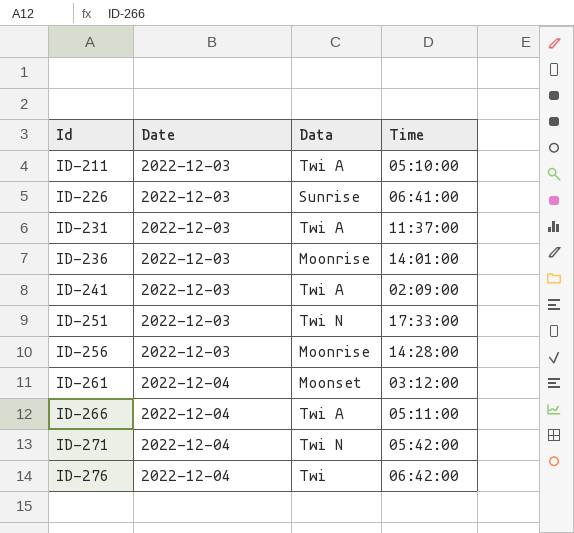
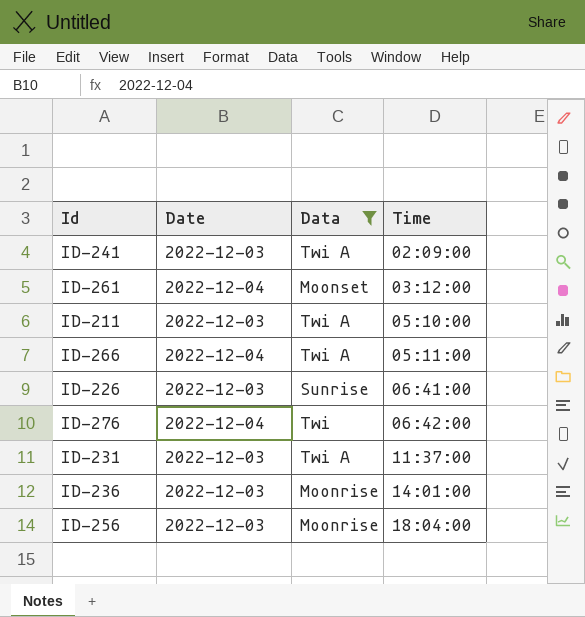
filter: none -> Data != Twi N
row order: Id ascending -> Time ascending
ID-256 | Time: 14:28:00 -> 18:04:00

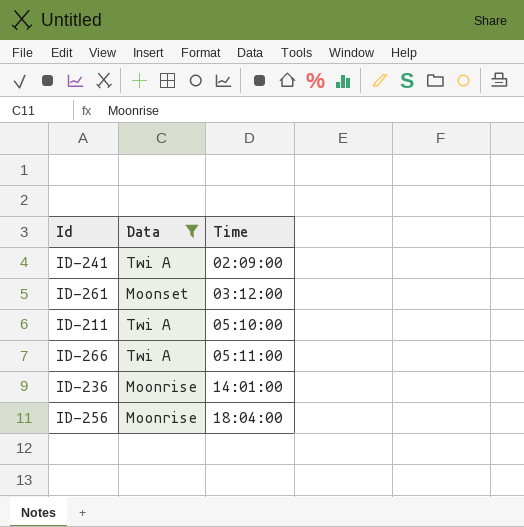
column Date | position: 2 -> none
row ID-226: 2022-12-03 | Sunrise | 06:41:00 -> none
row ID-276: 2022-12-04 | Twi | 06:42:00 -> none
row ID-231: 2022-12-03 | Twi A | 11:37:00 -> none

